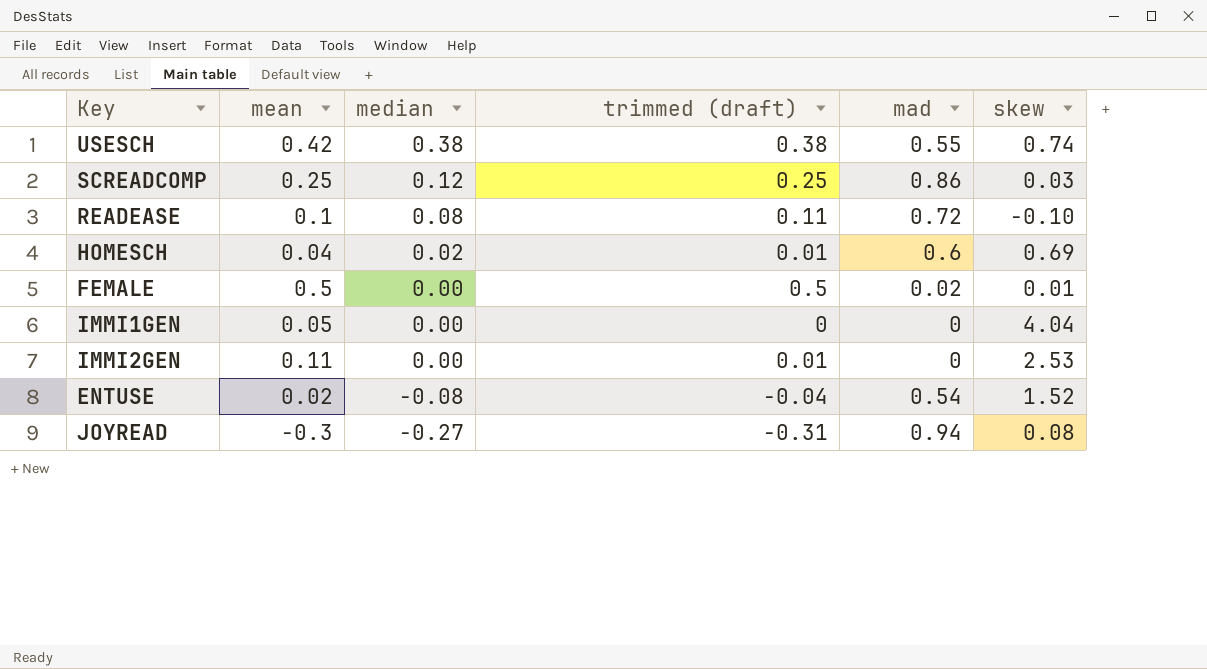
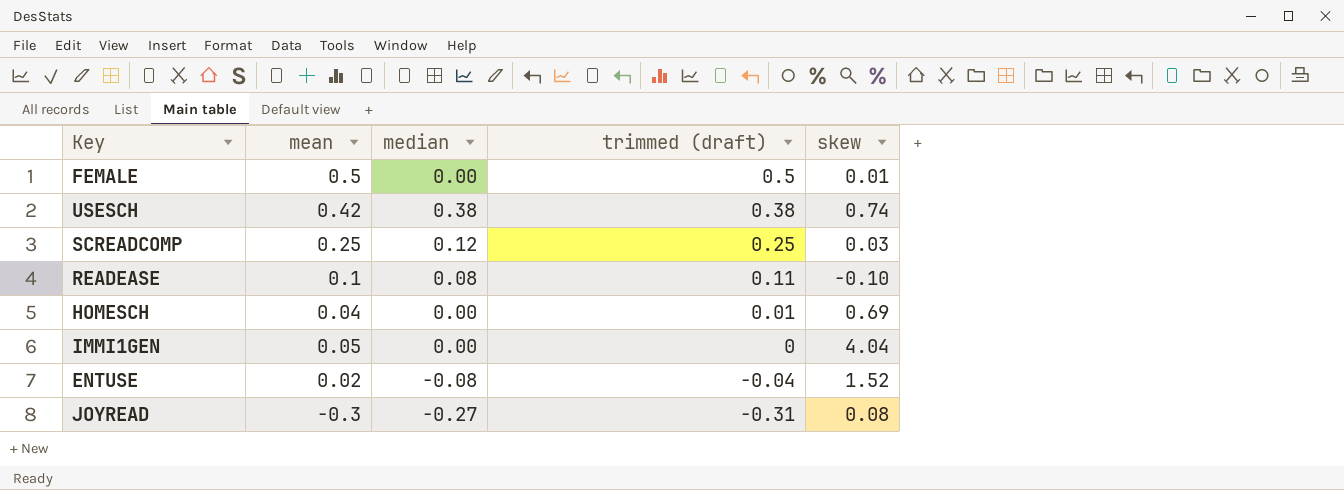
row order: median descending -> trimmed (draft) descending
column mad | position: 5 -> none
row IMMI2GEN: 0.11 | 0.00 | 0.01 | 0 | 2.53 -> none
HOMESCH | median: 0.02 -> 0.00

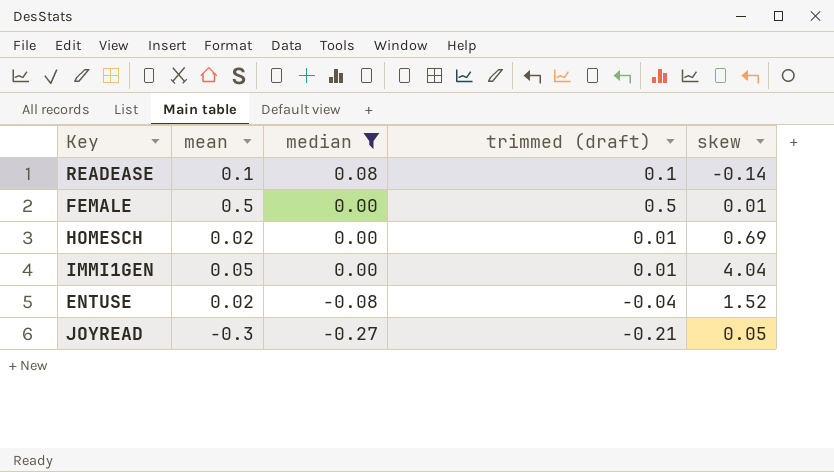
filter: none -> median <= 0.08
row order: trimmed (draft) descending -> median descending
READEASE | trimmed (draft): 0.11 -> 0.1
READEASE | skew: -0.10 -> -0.14
HOMESCH | mean: 0.04 -> 0.02
IMMI1GEN | trimmed (draft): 0 -> 0.01
JOYREAD | trimmed (draft): -0.31 -> -0.21
JOYREAD | skew: 0.08 -> 0.05

